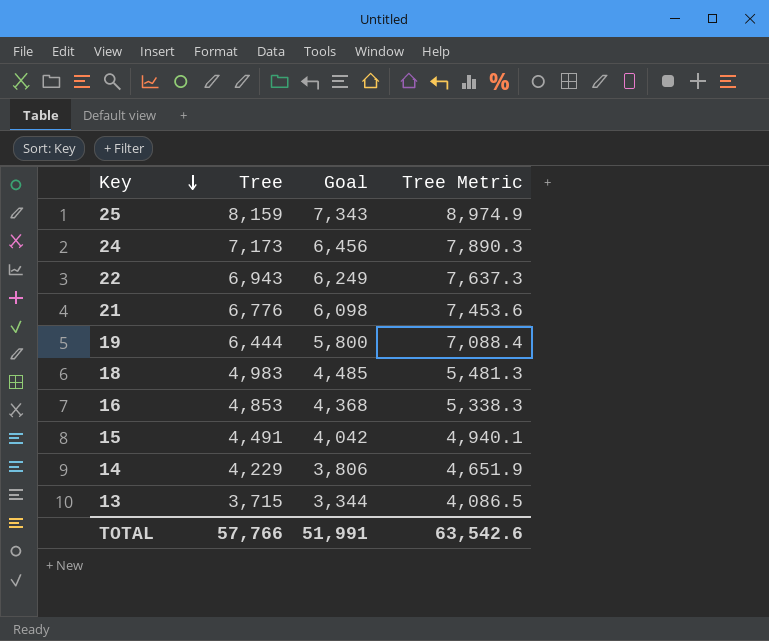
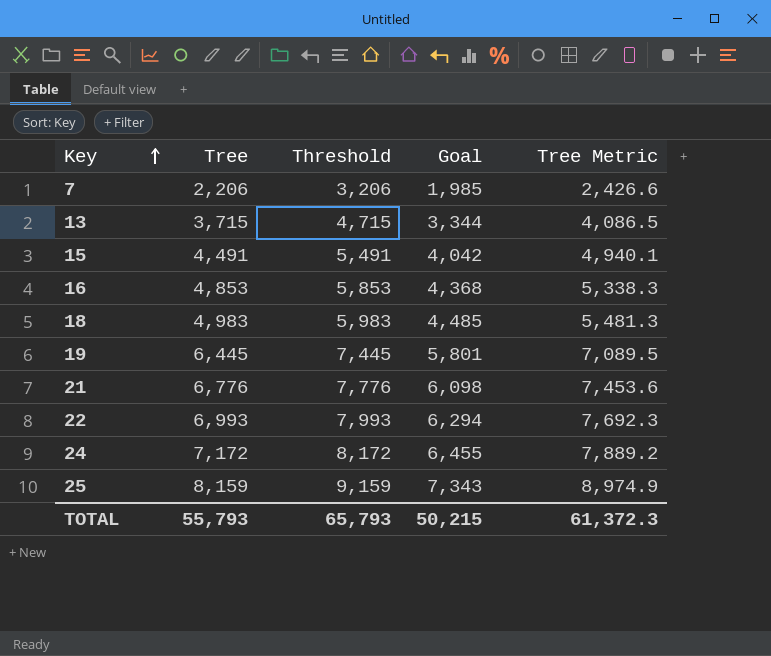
row order: Key descending -> Key ascending
column Threshold | formula: none -> [Tree] + 1000
row 14: 4,229 | 3,806 | 4,651.9 -> none
row 7: none -> 2,206 | 3,206 | 1,985 | 2,426.6
19 | Tree: 6,444 -> 6,445
19 | Goal: 5,800 -> 5,801
19 | Tree Metric: 7,088.4 -> 7,089.5
22 | Tree: 6,943 -> 6,993
22 | Goal: 6,249 -> 6,294
22 | Tree Metric: 7,637.3 -> 7,692.3
24 | Tree: 7,173 -> 7,172
24 | Goal: 6,456 -> 6,455
24 | Tree Metric: 7,890.3 -> 7,889.2
TOTAL | Tree: 57,766 -> 55,793
TOTAL | Goal: 51,991 -> 50,215
TOTAL | Tree Metric: 63,542.6 -> 61,372.3

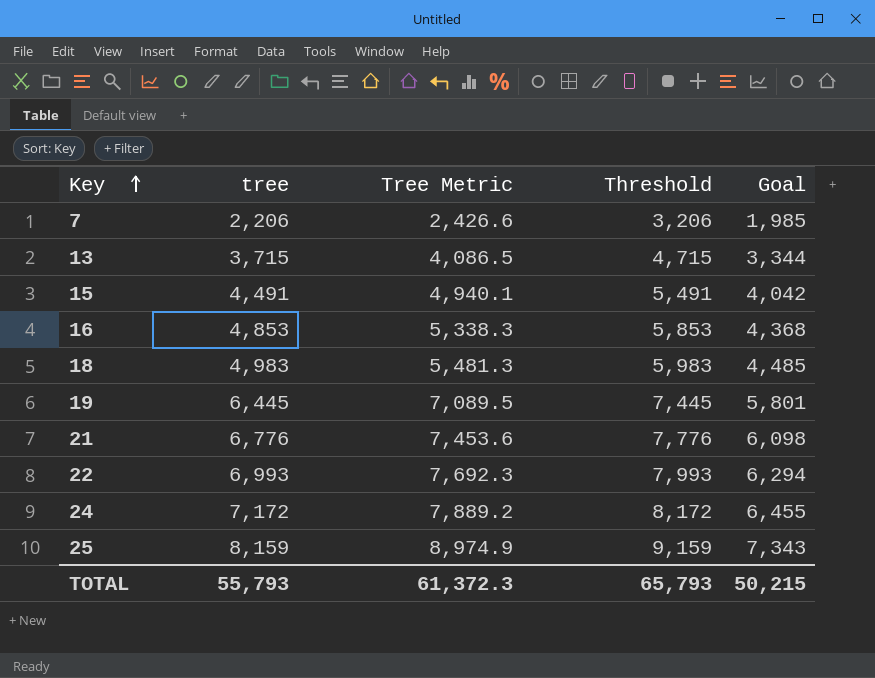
column name: Tree -> tree
column Tree Metric | position: 5 -> 3

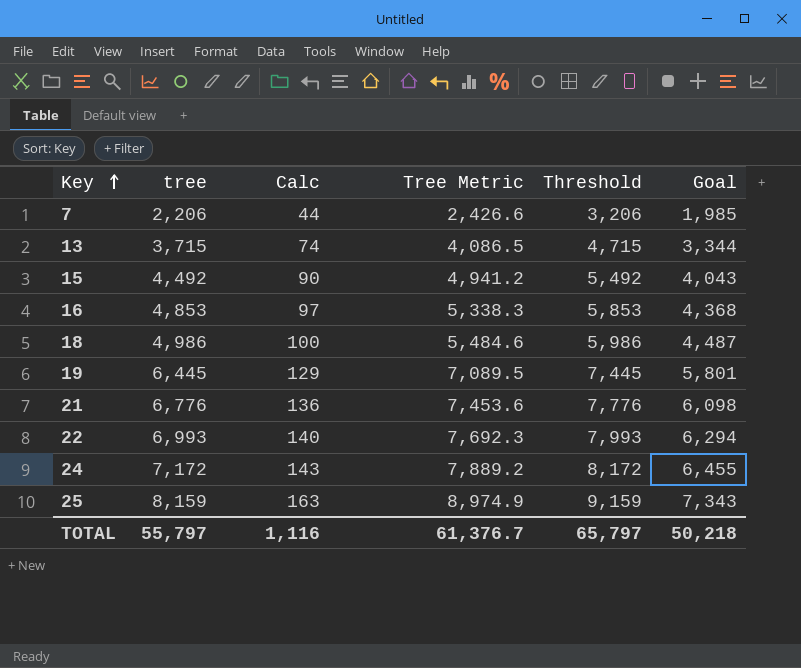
column Calc | formula: none -> [tree] * 0.02
15 | tree: 4,491 -> 4,492
15 | Tree Metric: 4,940.1 -> 4,941.2
15 | Threshold: 5,491 -> 5,492
15 | Goal: 4,042 -> 4,043
18 | tree: 4,983 -> 4,986
18 | Tree Metric: 5,481.3 -> 5,484.6
18 | Threshold: 5,983 -> 5,986
18 | Goal: 4,485 -> 4,487
TOTAL | tree: 55,793 -> 55,797
TOTAL | Tree Metric: 61,372.3 -> 61,376.7
TOTAL | Threshold: 65,793 -> 65,797
TOTAL | Goal: 50,215 -> 50,218

